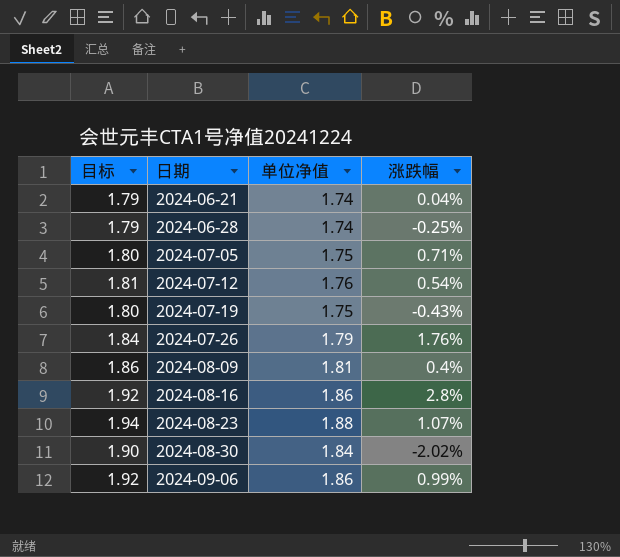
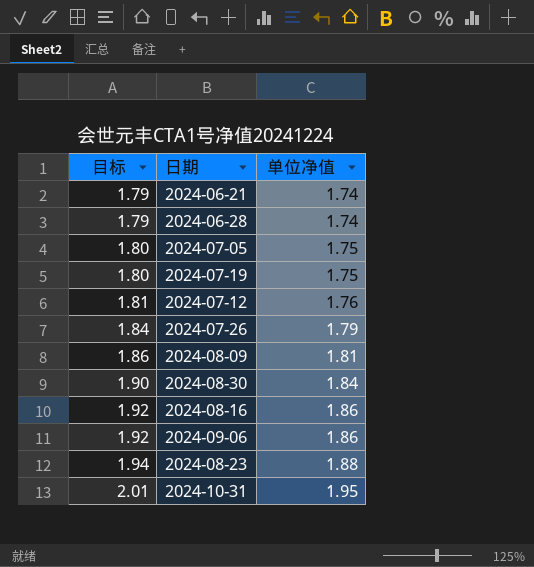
row order: 日期 ascending -> 目标 ascending
column 涨跌幅 | position: 4 -> none
row 2024-10-31: none -> 2.01 | 1.95

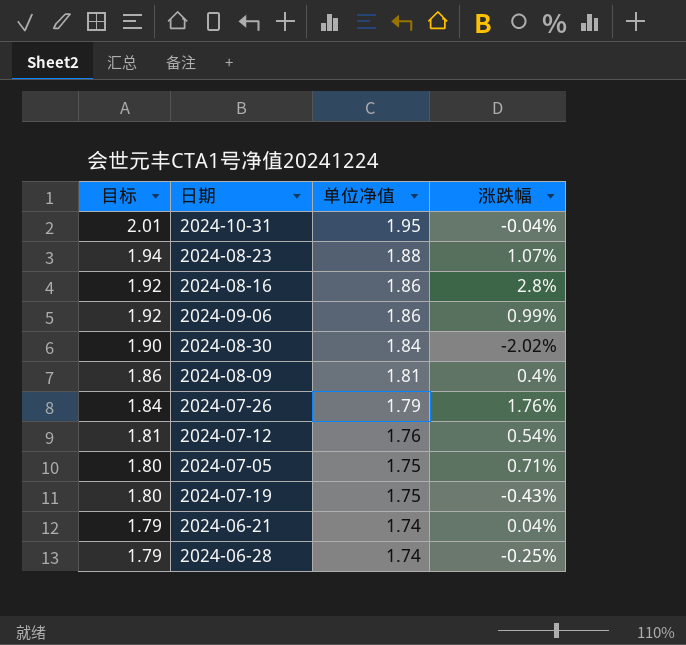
row order: 目标 ascending -> 目标 descending
column 涨跌幅 | position: none -> 4

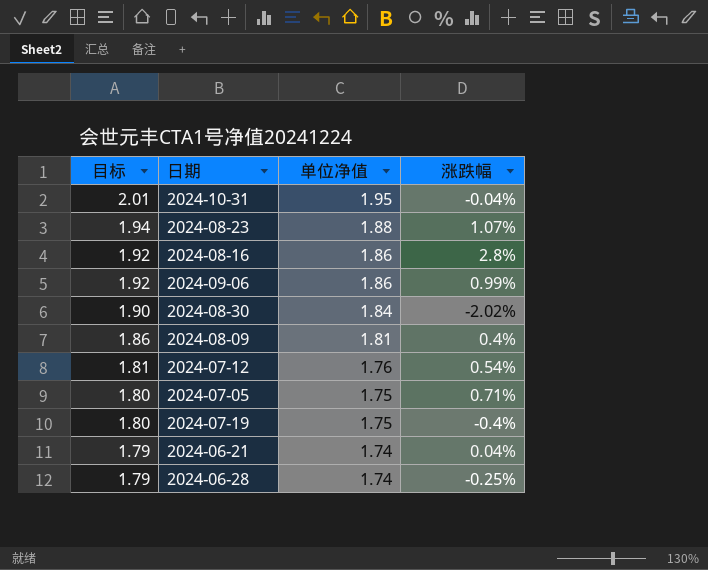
row 2024-07-26: 1.84 | 1.79 | 1.76% -> none
2024-07-19 | 涨跌幅: -0.43% -> -0.4%

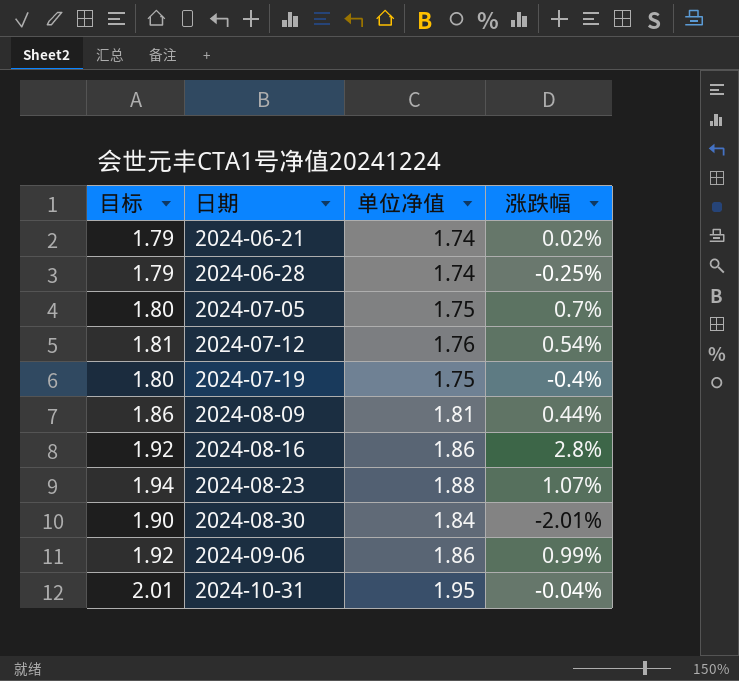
row order: 目标 descending -> 日期 ascending
2024-06-21 | 涨跌幅: 0.04% -> 0.02%
2024-07-05 | 涨跌幅: 0.71% -> 0.7%
2024-08-09 | 涨跌幅: 0.4% -> 0.44%
2024-08-30 | 涨跌幅: -2.02% -> -2.01%

